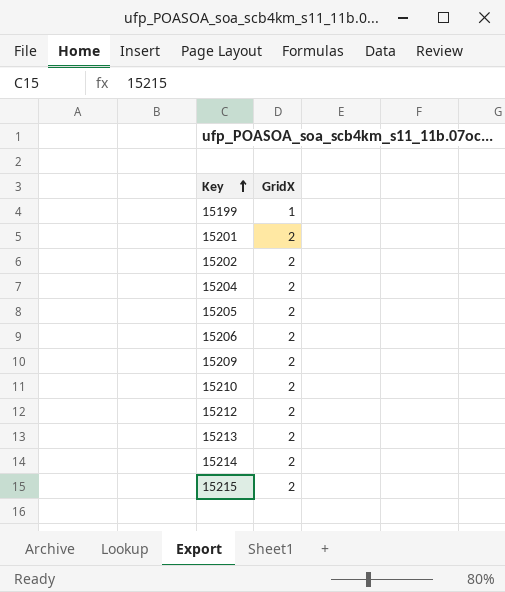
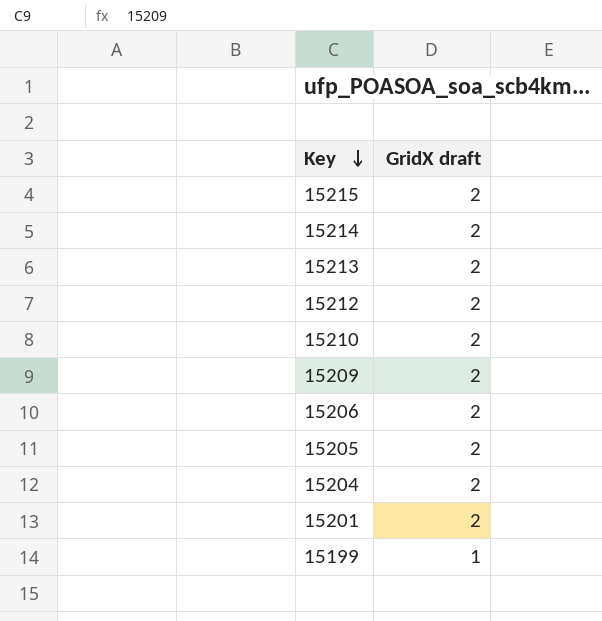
row order: Key ascending -> Key descending
column name: GridX -> GridX draft
row 15202: 2 -> none

